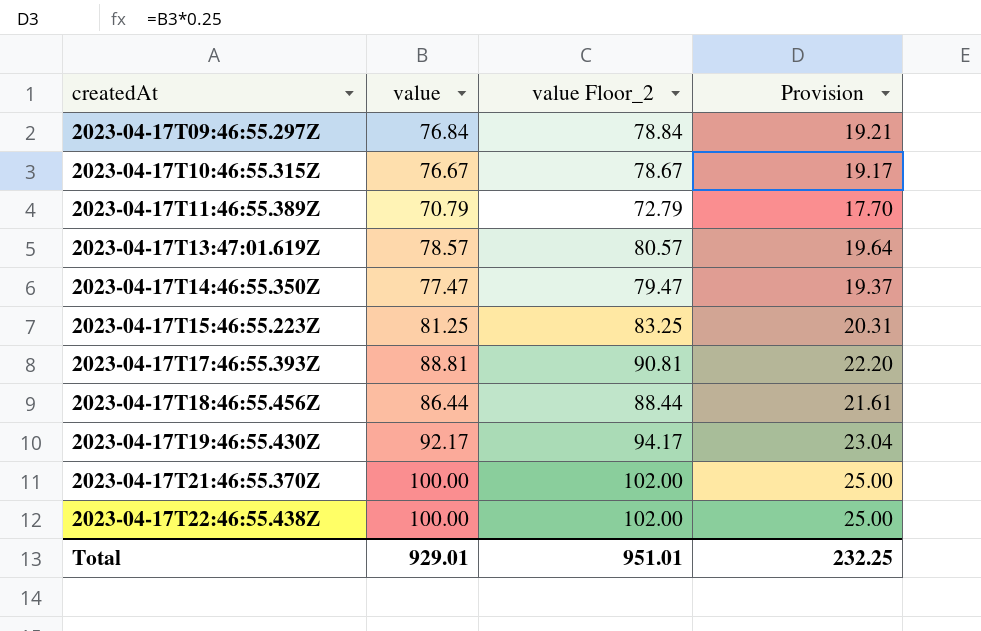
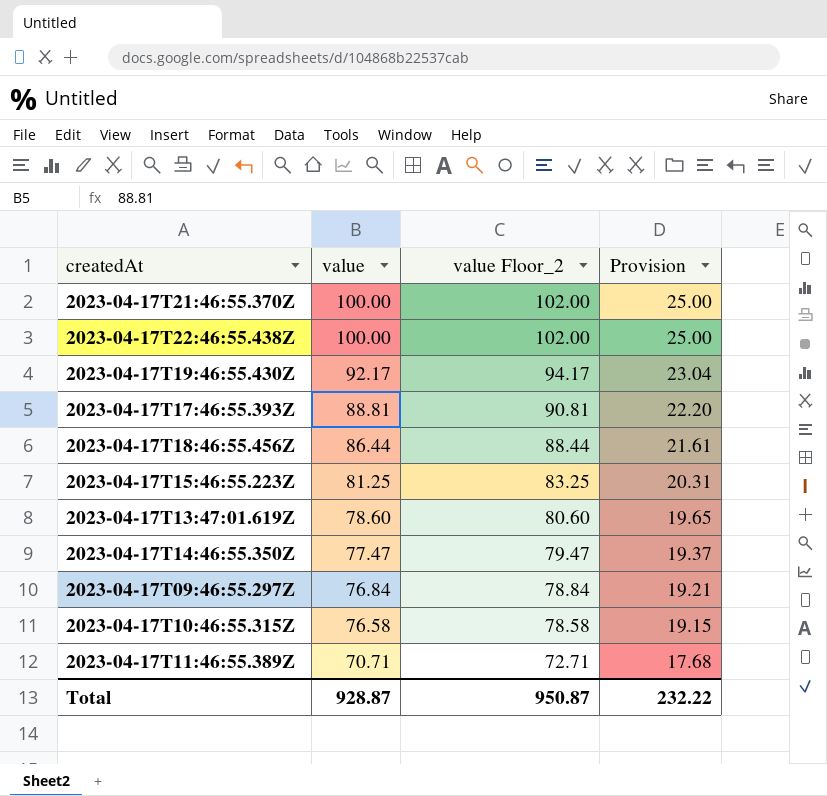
row order: createdAt ascending -> value descending
2023-04-17T13:47:01.619Z | value: 78.57 -> 78.60
2023-04-17T13:47:01.619Z | value Floor_2: 80.57 -> 80.60
2023-04-17T13:47:01.619Z | Provision: 19.64 -> 19.65
2023-04-17T10:46:55.315Z | value: 76.67 -> 76.58
2023-04-17T10:46:55.315Z | value Floor_2: 78.67 -> 78.58
2023-04-17T10:46:55.315Z | Provision: 19.17 -> 19.15
2023-04-17T11:46:55.389Z | value: 70.79 -> 70.71
2023-04-17T11:46:55.389Z | value Floor_2: 72.79 -> 72.71
2023-04-17T11:46:55.389Z | Provision: 17.70 -> 17.68
Total | value: 929.01 -> 928.87
Total | value Floor_2: 951.01 -> 950.87
Total | Provision: 232.25 -> 232.22

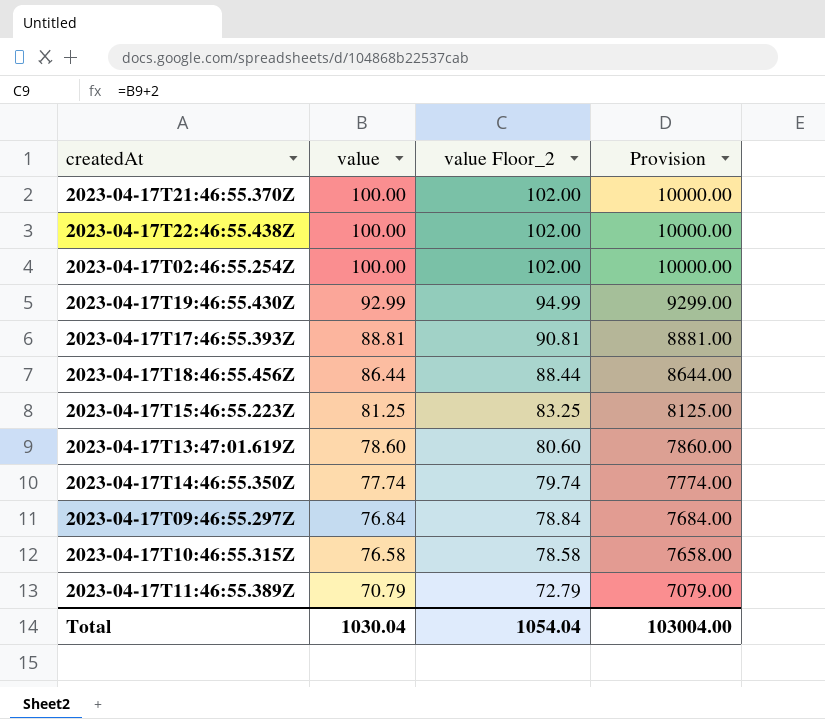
column Provision | formula: [value] * 0.25 -> [value] * 100
row 2023-04-17T02:46:55.254Z: none -> 100.00 | 102.00 | 10000.00
2023-04-17T19:46:55.430Z | value: 92.17 -> 92.99
2023-04-17T19:46:55.430Z | value Floor_2: 94.17 -> 94.99
2023-04-17T14:46:55.350Z | value: 77.47 -> 77.74
2023-04-17T14:46:55.350Z | value Floor_2: 79.47 -> 79.74
2023-04-17T11:46:55.389Z | value: 70.71 -> 70.79
2023-04-17T11:46:55.389Z | value Floor_2: 72.71 -> 72.79
Total | value: 928.87 -> 1030.04
Total | value Floor_2: 950.87 -> 1054.04
Total | Provision: 232.22 -> 103004.00

